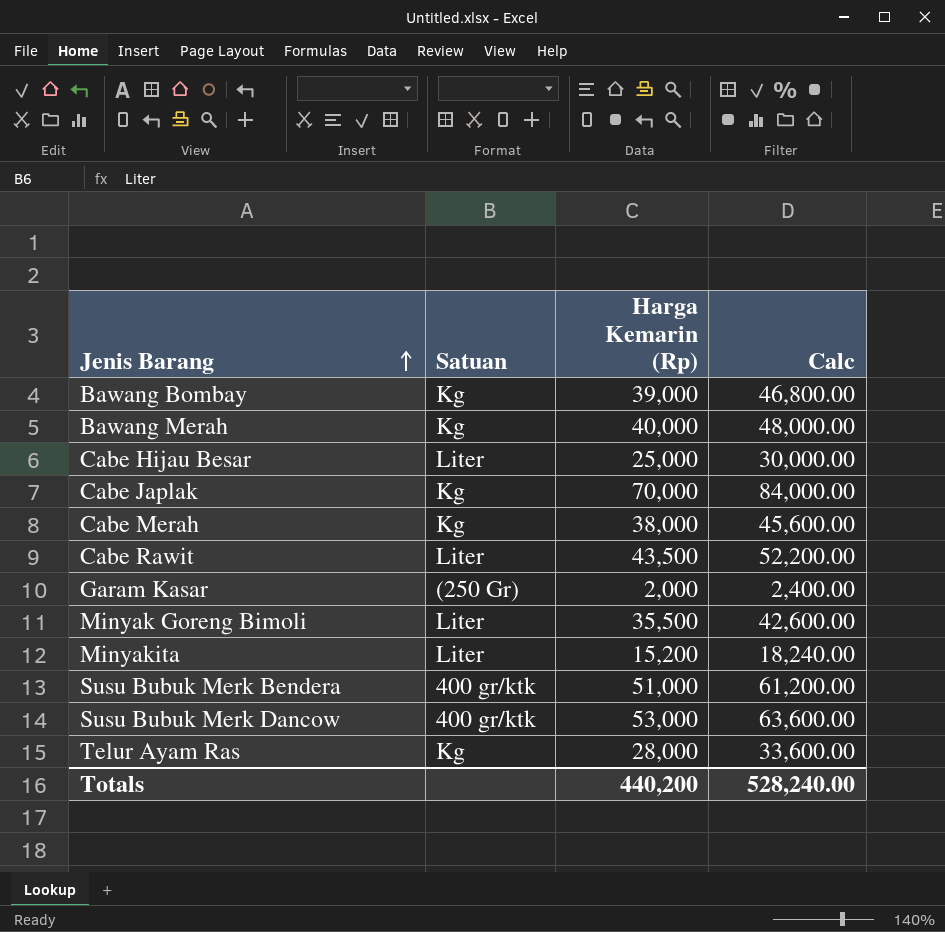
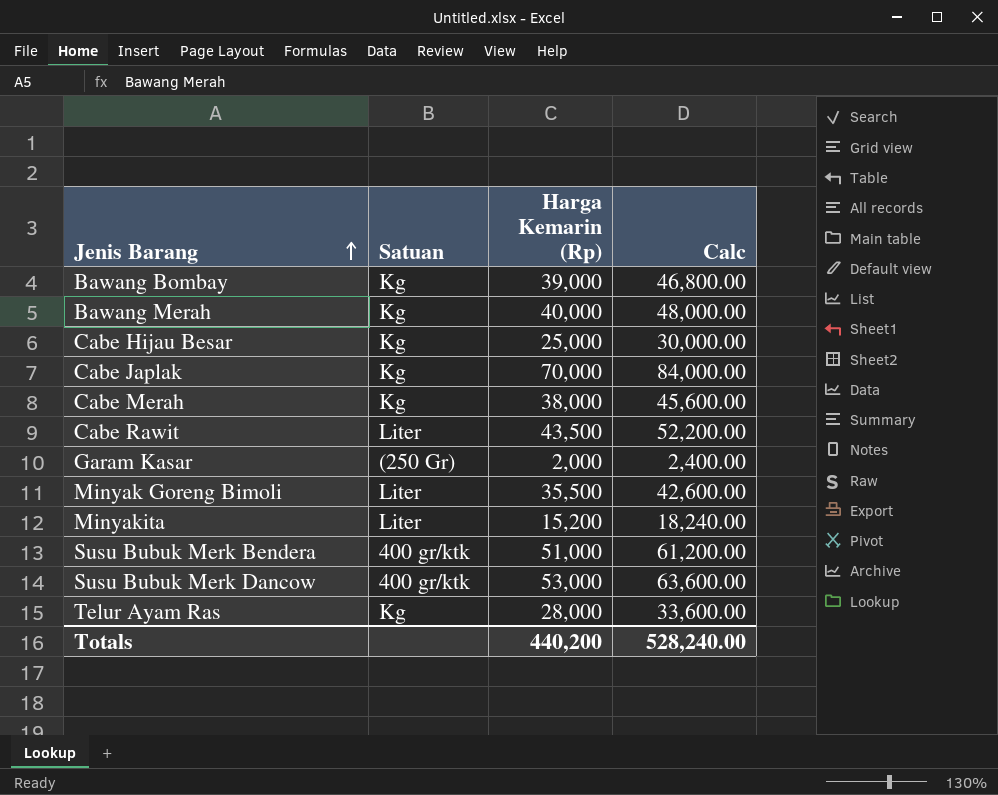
Cabe Hijau Besar | Satuan: Liter -> Kg

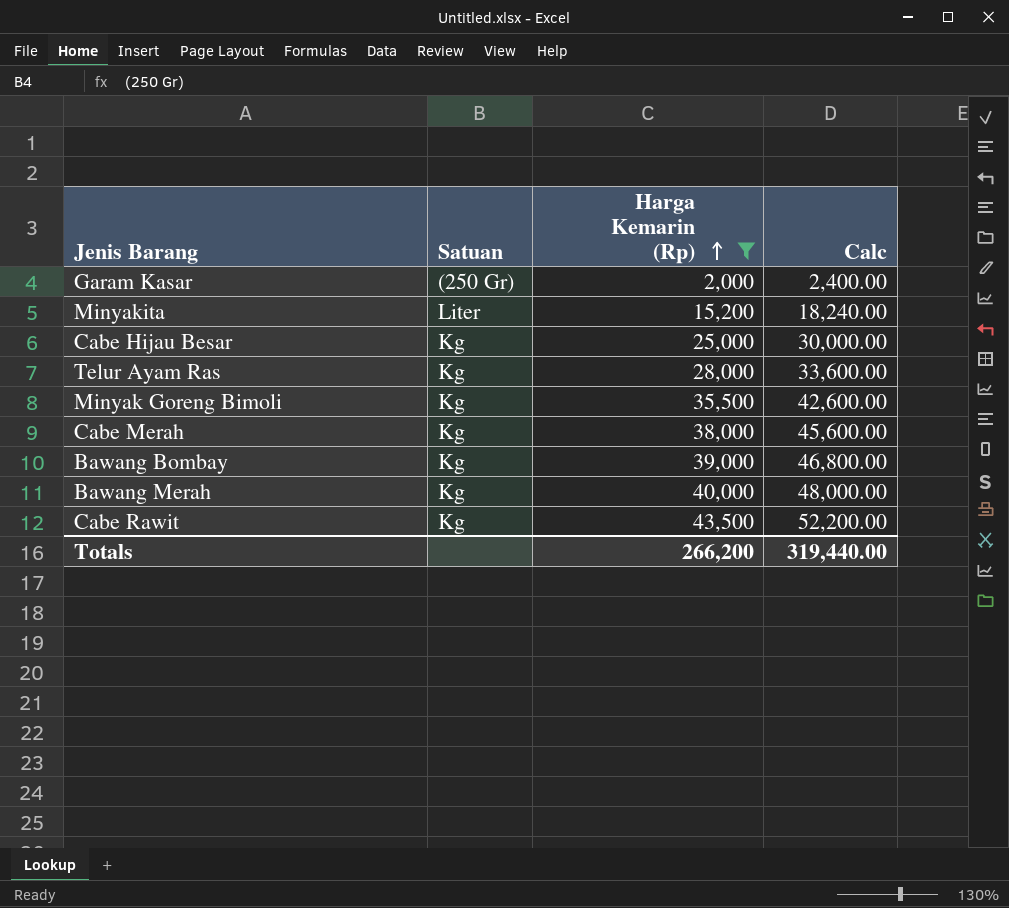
filter: none -> Harga Kemarin (Rp) <= 43,500
row order: Jenis Barang ascending -> Harga Kemarin (Rp) ascending
Minyak Goreng Bimoli | Satuan: Liter -> Kg
Cabe Rawit | Satuan: Liter -> Kg
Totals | Harga Kemarin (Rp): 440,200 -> 266,200
Totals | Calc: 528,240.00 -> 319,440.00

